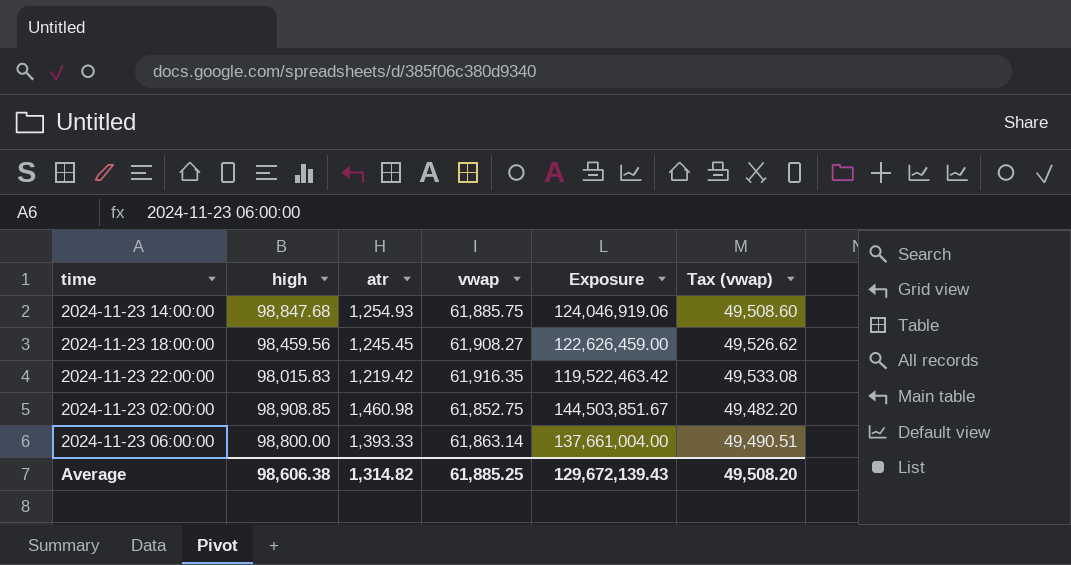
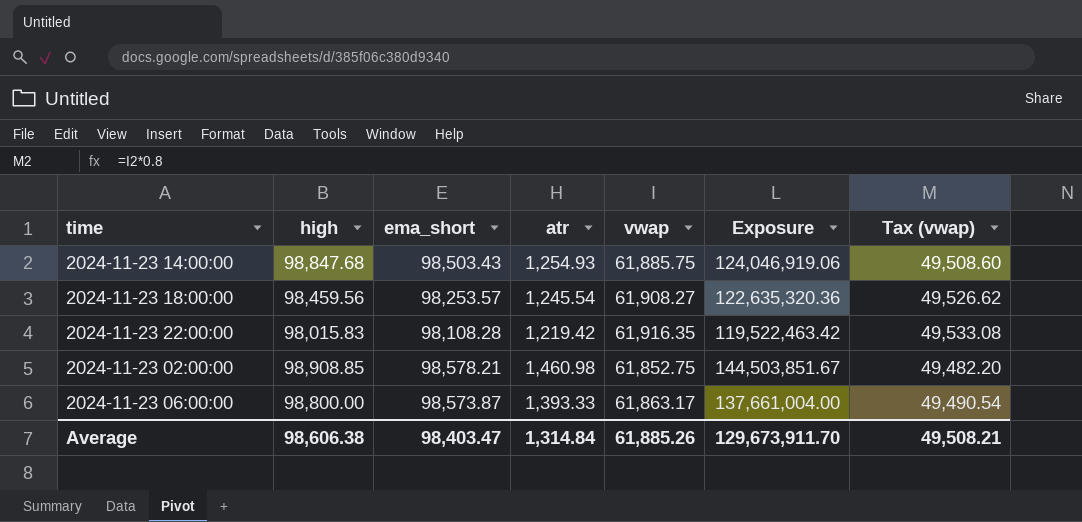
column ema_short | position: none -> 3
2024-11-23 18:00:00 | atr: 1,245.45 -> 1,245.54
2024-11-23 18:00:00 | Exposure: 122,626,459.00 -> 122,635,320.36
2024-11-23 06:00:00 | vwap: 61,863.14 -> 61,863.17
2024-11-23 06:00:00 | Tax (vwap): 49,490.51 -> 49,490.54
Average | atr: 1,314.82 -> 1,314.84
Average | vwap: 61,885.25 -> 61,885.26
Average | Exposure: 129,672,139.43 -> 129,673,911.70
Average | Tax (vwap): 49,508.20 -> 49,508.21

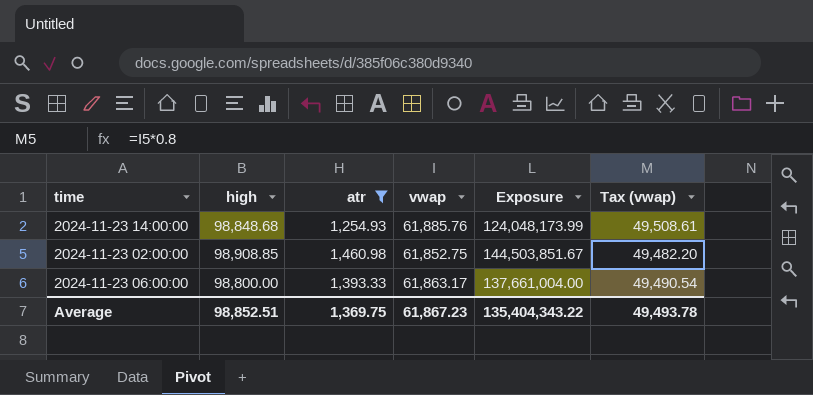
filter: none -> atr >= 1,254.93
column ema_short | position: 3 -> none
2024-11-23 14:00:00 | high: 98,847.68 -> 98,848.68
2024-11-23 14:00:00 | vwap: 61,885.75 -> 61,885.76
2024-11-23 14:00:00 | Exposure: 124,046,919.06 -> 124,048,173.99
2024-11-23 14:00:00 | Tax (vwap): 49,508.60 -> 49,508.61
Average | high: 98,606.38 -> 98,852.51
Average | atr: 1,314.84 -> 1,369.75
Average | vwap: 61,885.26 -> 61,867.23
Average | Exposure: 129,673,911.70 -> 135,404,343.22
Average | Tax (vwap): 49,508.21 -> 49,493.78

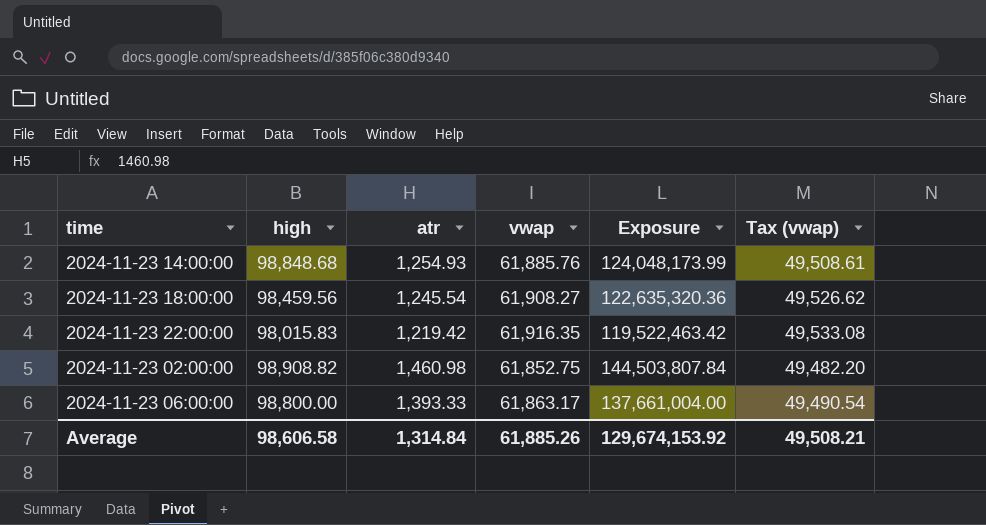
filter: atr >= 1,254.93 -> none
2024-11-23 02:00:00 | high: 98,908.85 -> 98,908.82
2024-11-23 02:00:00 | Exposure: 144,503,851.67 -> 144,503,807.84
Average | high: 98,852.51 -> 98,606.58
Average | atr: 1,369.75 -> 1,314.84
Average | vwap: 61,867.23 -> 61,885.26
Average | Exposure: 135,404,343.22 -> 129,674,153.92
Average | Tax (vwap): 49,493.78 -> 49,508.21

